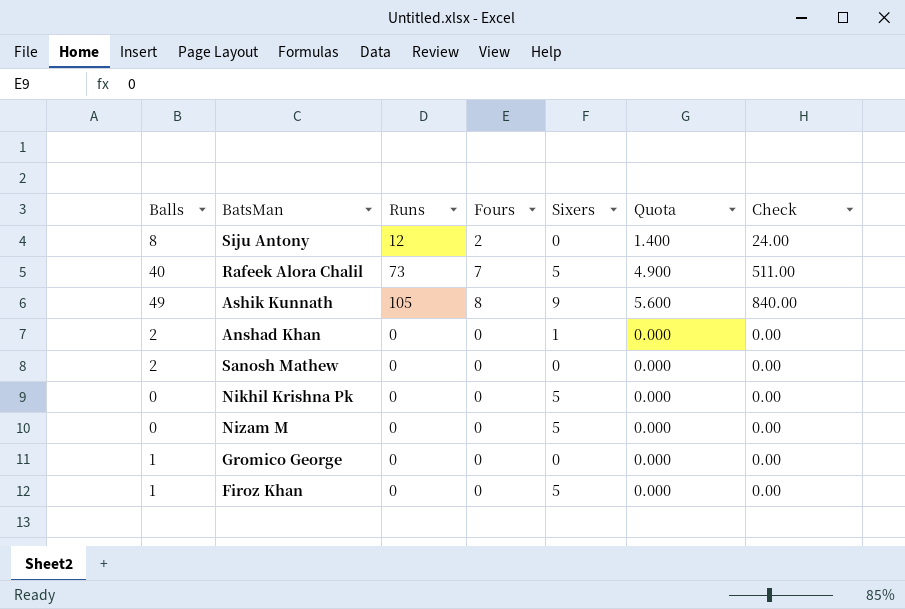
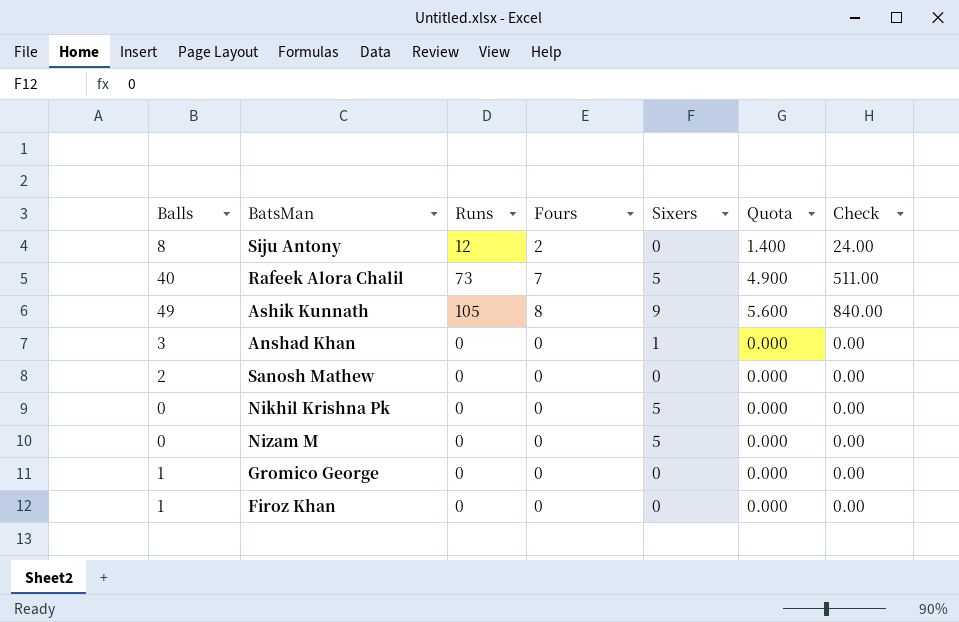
Anshad Khan | Balls: 2 -> 3
Firoz Khan | Sixers: 5 -> 0

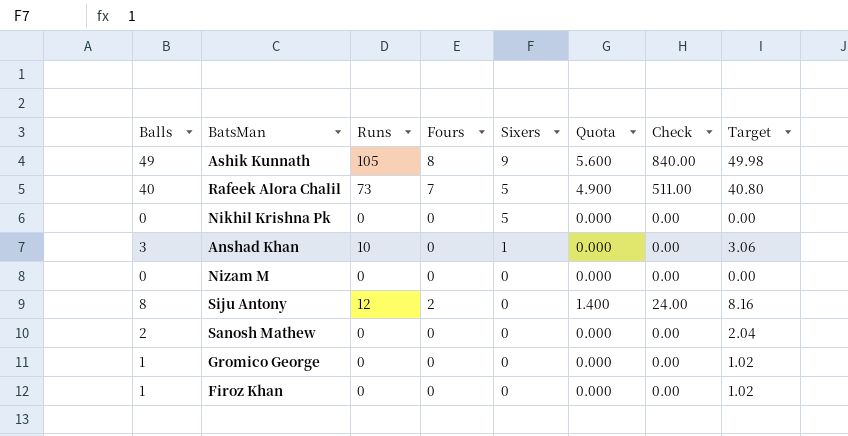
row order: none -> Sixers descending
column Target | formula: none -> [Balls] * 1.02
Anshad Khan | Runs: 0 -> 10
Nizam M | Sixers: 5 -> 0

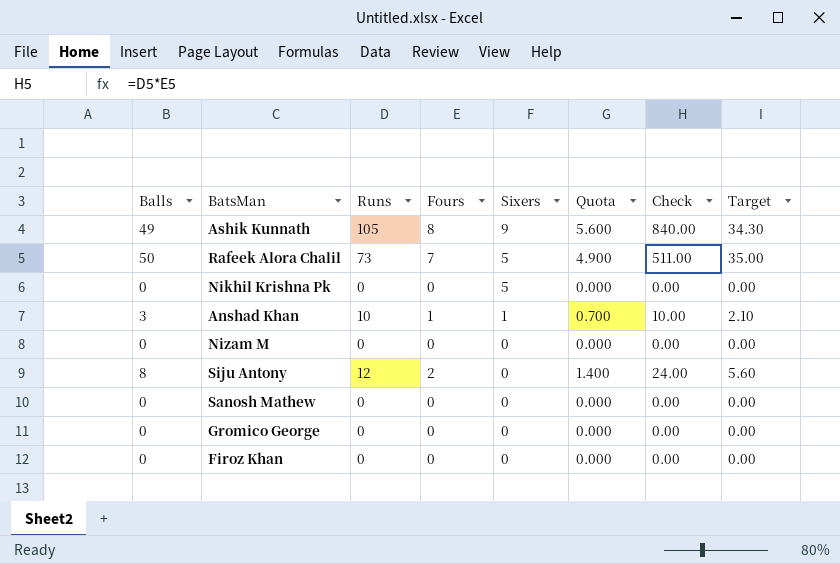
column Target | formula: [Balls] * 1.02 -> [Balls] * 0.7
Rafeek Alora Chalil | Balls: 40 -> 50
Anshad Khan | Fours: 0 -> 1
Anshad Khan | Quota: 0.000 -> 0.700
Anshad Khan | Check: 0.00 -> 10.00
Sanosh Mathew | Balls: 2 -> 0
Gromico George | Balls: 1 -> 0
Firoz Khan | Balls: 1 -> 0

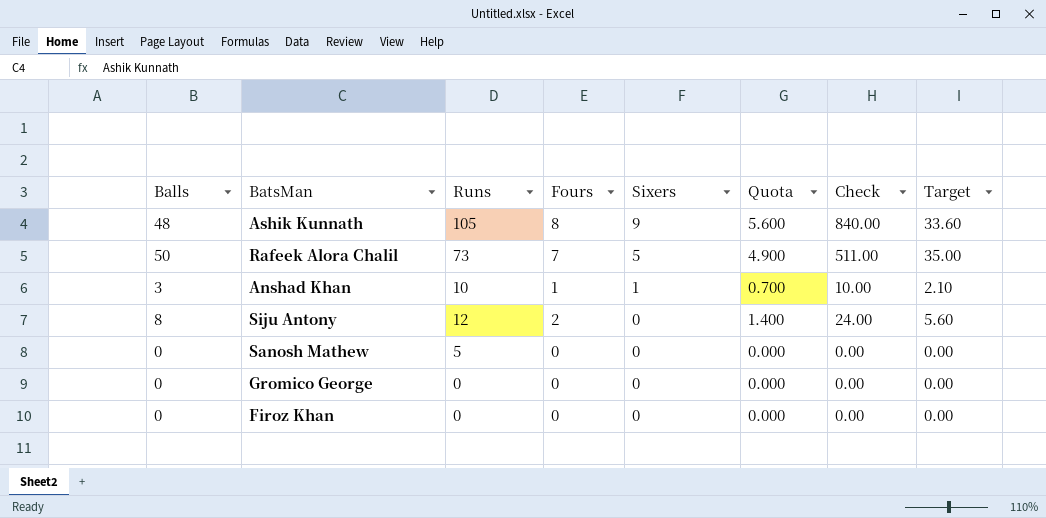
row Nikhil Krishna Pk: 0 | 0 | 0 | 5 | 0.000 | 0.00 | 0.00 -> none
row Nizam M: 0 | 0 | 0 | 0 | 0.000 | 0.00 | 0.00 -> none
Ashik Kunnath | Balls: 49 -> 48
Ashik Kunnath | Target: 34.30 -> 33.60
Sanosh Mathew | Runs: 0 -> 5

